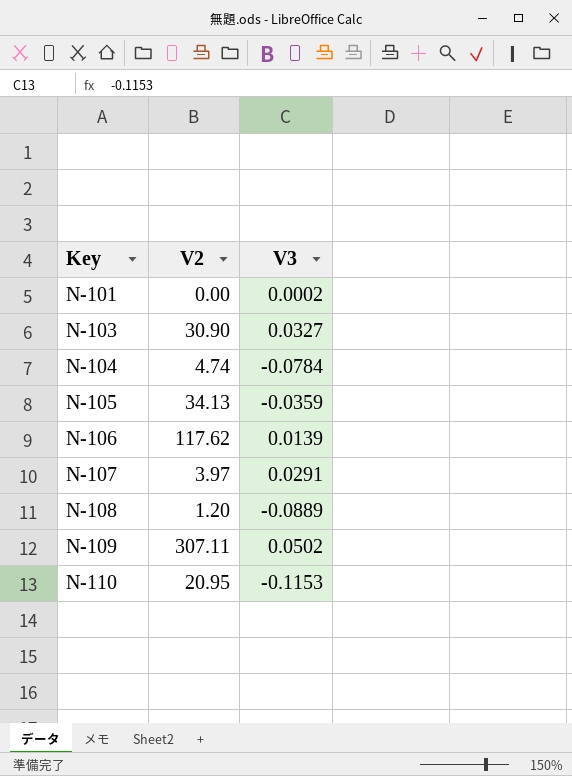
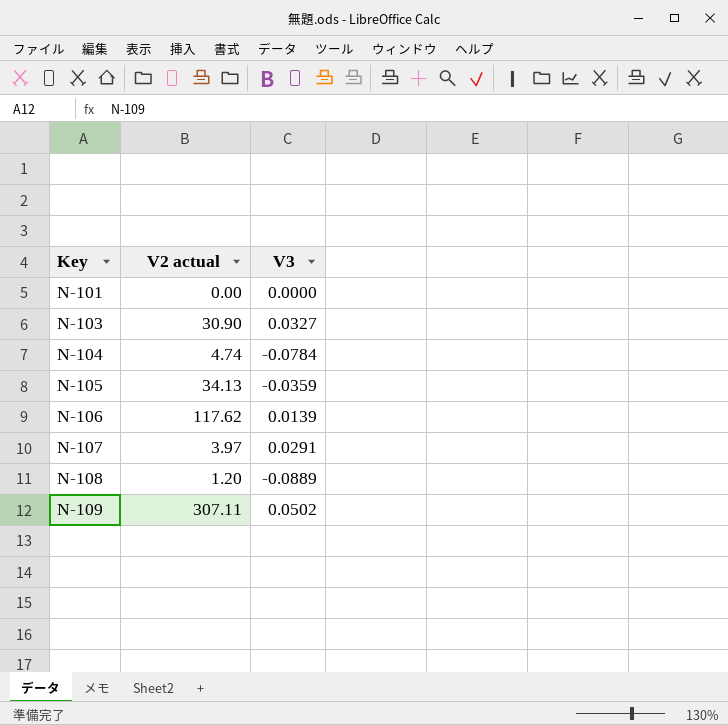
column name: V2 -> V2 actual
row N-110: 20.95 | -0.1153 -> none
N-101 | V3: 0.0002 -> 0.0000

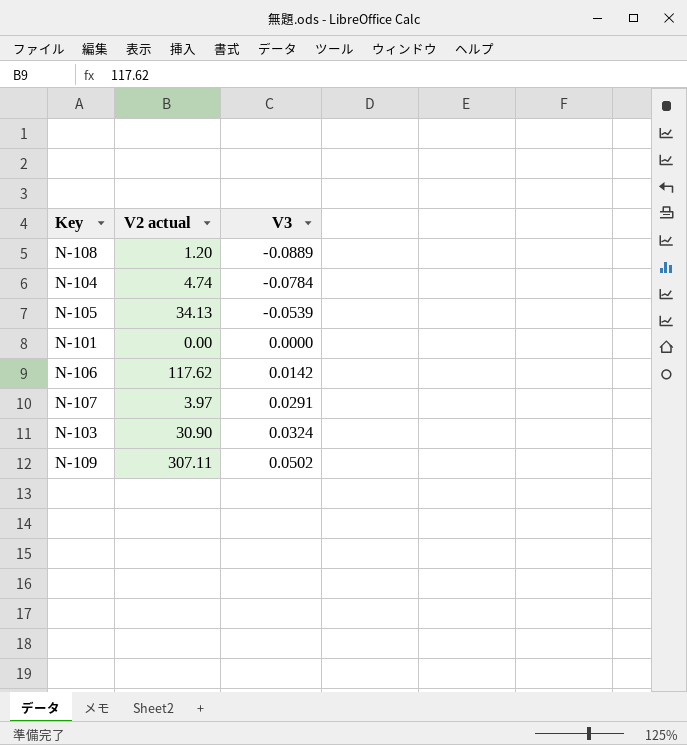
row order: Key ascending -> V3 ascending
N-105 | V3: -0.0359 -> -0.0539
N-106 | V3: 0.0139 -> 0.0142
N-103 | V3: 0.0327 -> 0.0324

